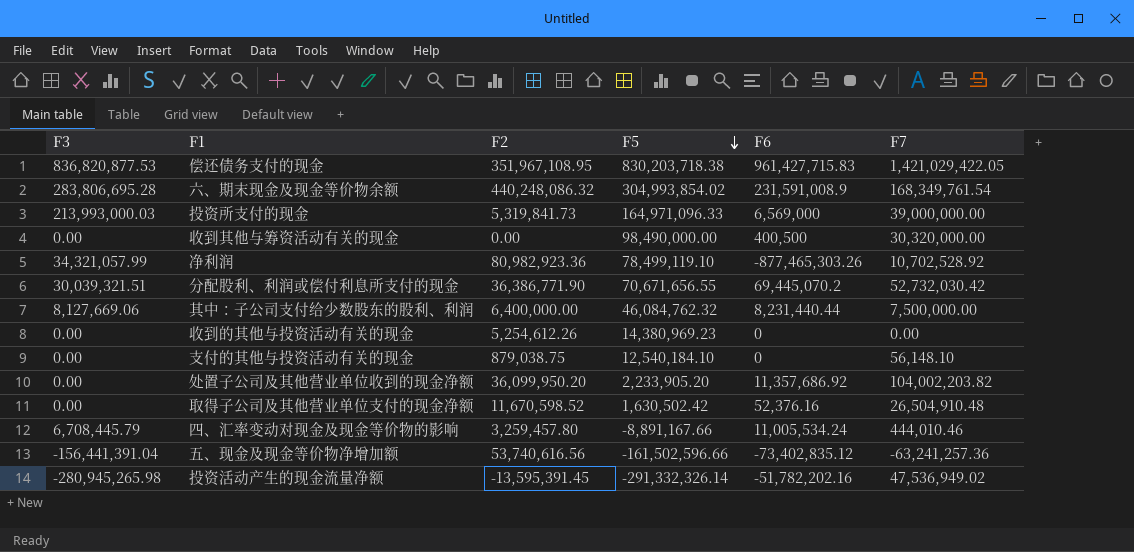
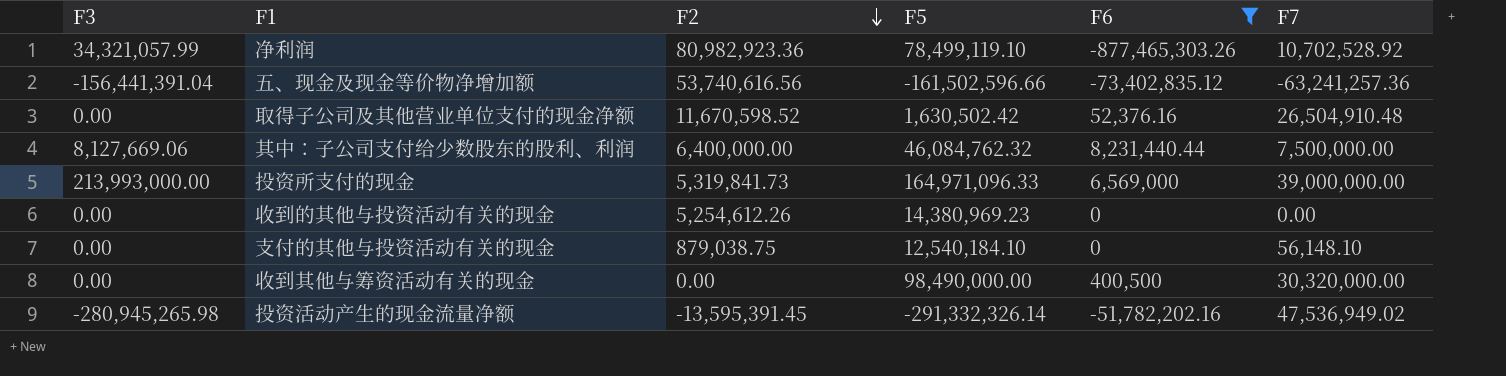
filter: none -> F6 <= 8,231,440.44
row order: F5 descending -> F2 descending
投资所支付的现金 | F3: 213,993,000.03 -> 213,993,000.00

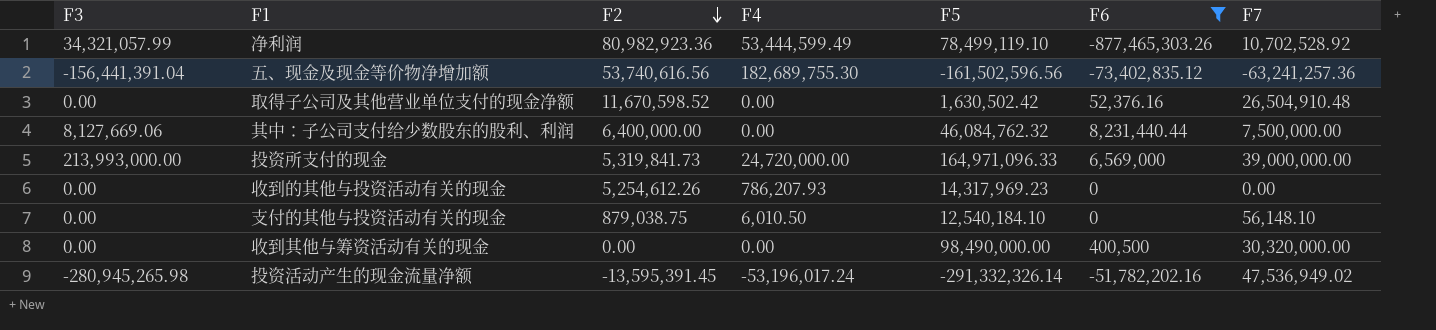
column F4 | position: none -> 4
五、现金及现金等价物净增加额 | F5: -161,502,596.66 -> -161,502,596.56
收到的其他与投资活动有关的现金 | F5: 14,380,969.23 -> 14,317,969.23

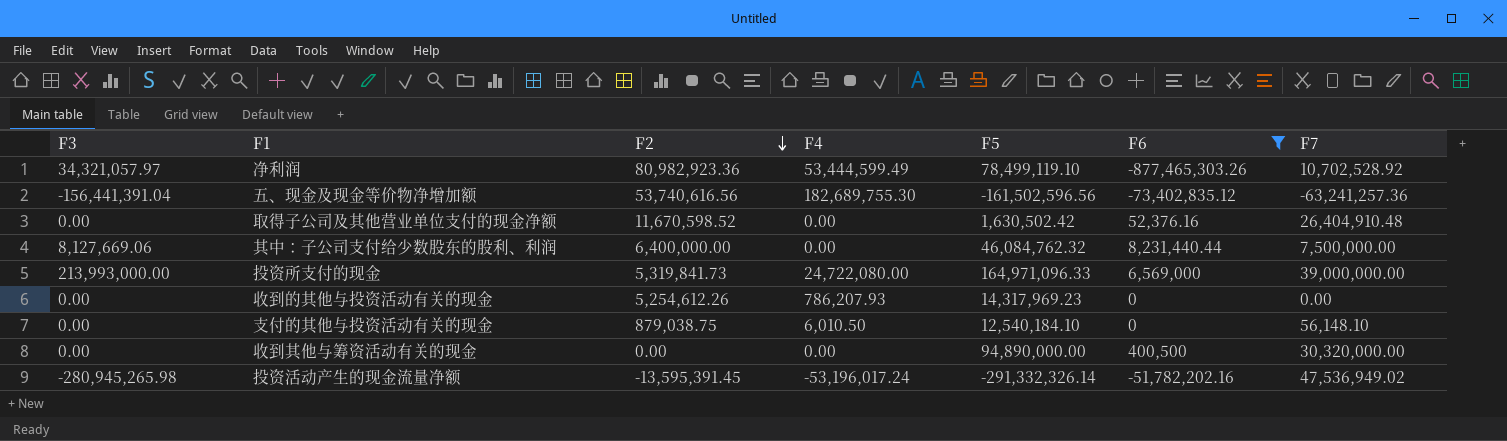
净利润 | F3: 34,321,057.99 -> 34,321,057.97
取得子公司及其他营业单位支付的现金净额 | F7: 26,504,910.48 -> 26,404,910.48
投资所支付的现金 | F4: 24,720,000.00 -> 24,722,080.00
收到其他与筹资活动有关的现金 | F5: 98,490,000.00 -> 94,890,000.00

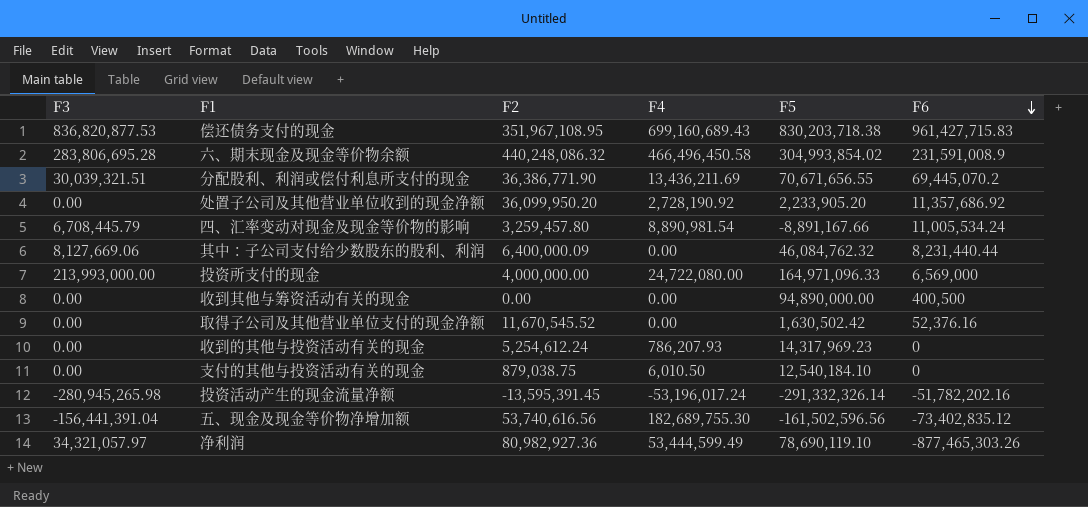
filter: F6 <= 8,231,440.44 -> none
row order: F2 descending -> F6 descending
column F7 | position: 7 -> none
其中：子公司支付给少数股东的股利、利润 | F2: 6,400,000.00 -> 6,400,000.09
投资所支付的现金 | F2: 5,319,841.73 -> 4,000,000.00
取得子公司及其他营业单位支付的现金净额 | F2: 11,670,598.52 -> 11,670,545.52
收到的其他与投资活动有关的现金 | F2: 5,254,612.26 -> 5,254,612.24
净利润 | F2: 80,982,923.36 -> 80,982,927.36
净利润 | F5: 78,499,119.10 -> 78,690,119.10

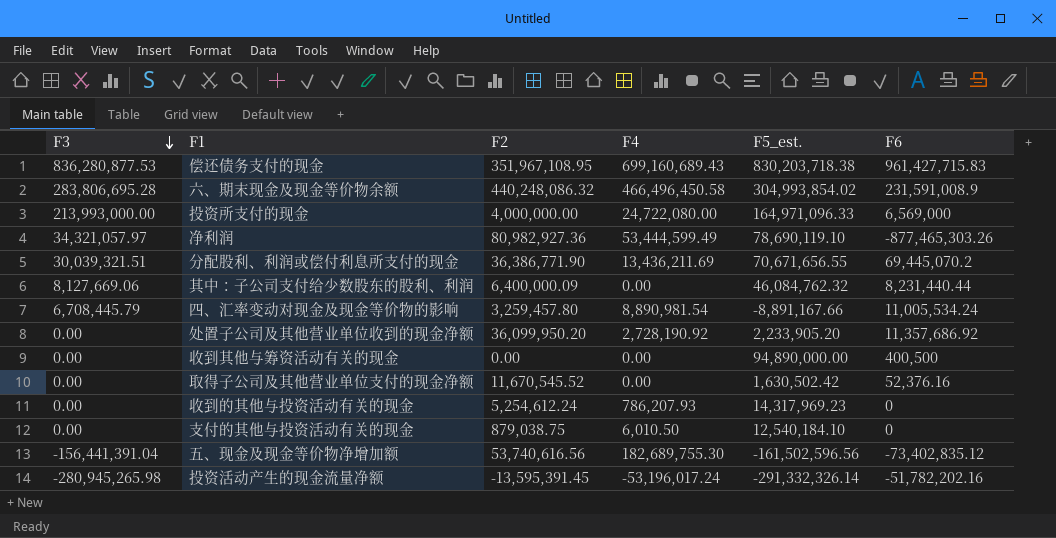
row order: F6 descending -> F3 descending
column name: F5 -> F5_est.
偿还债务支付的现金 | F3: 836,820,877.53 -> 836,280,877.53

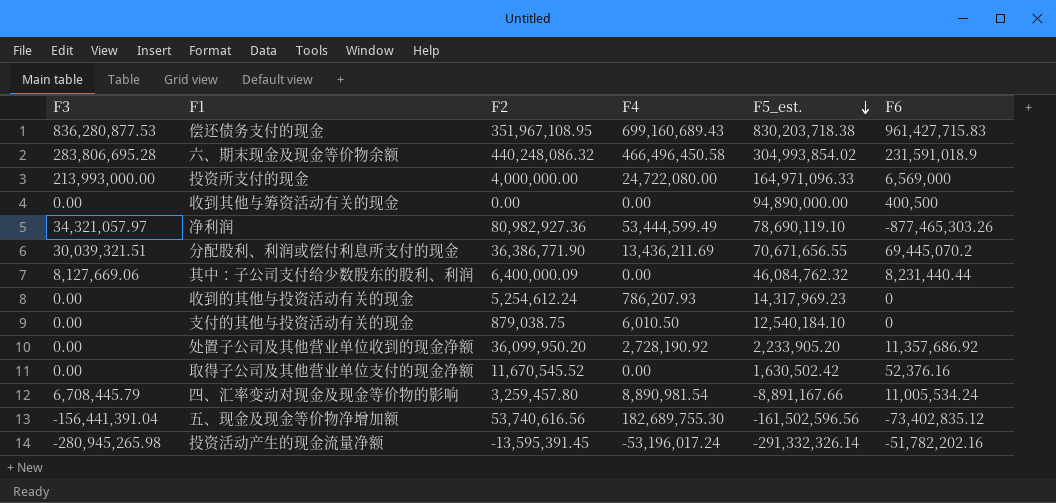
row order: F3 descending -> F5_est. descending
六、期末现金及现金等价物余额 | F6: 231,591,008.9 -> 231,591,018.9

